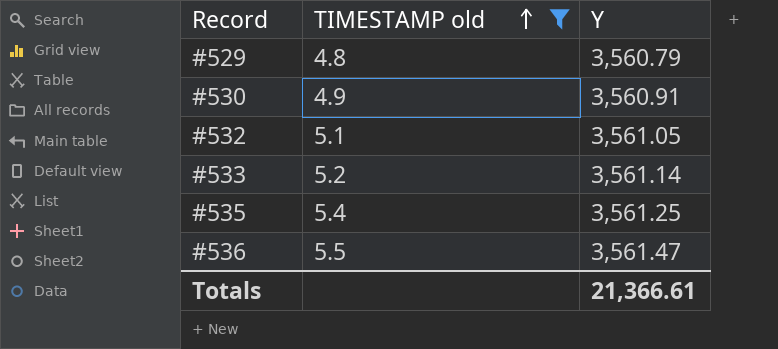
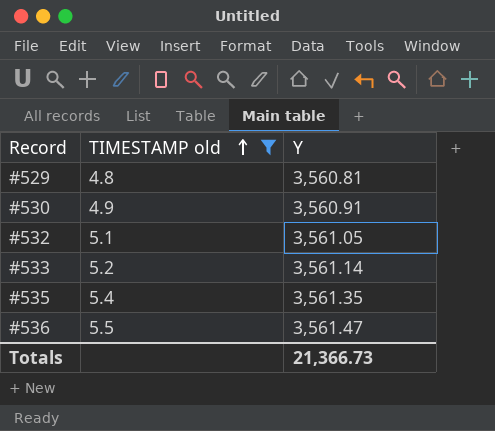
#529 | Y: 3,560.79 -> 3,560.81
#535 | Y: 3,561.25 -> 3,561.35
Totals | Y: 21,366.61 -> 21,366.73

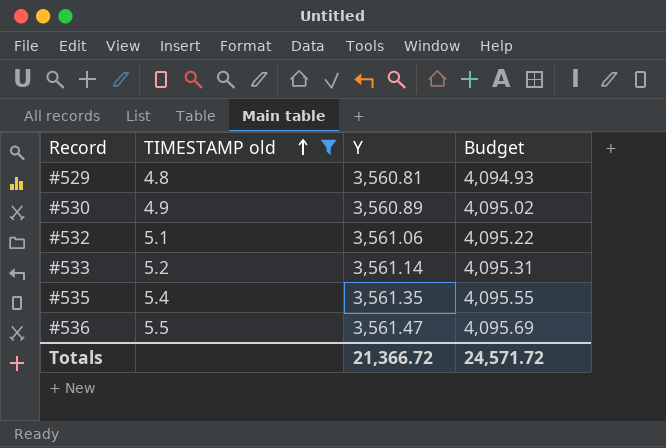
column Budget | formula: none -> [Y] * 1.15
#530 | Y: 3,560.91 -> 3,560.89
#532 | Y: 3,561.05 -> 3,561.06
Totals | Y: 21,366.73 -> 21,366.72

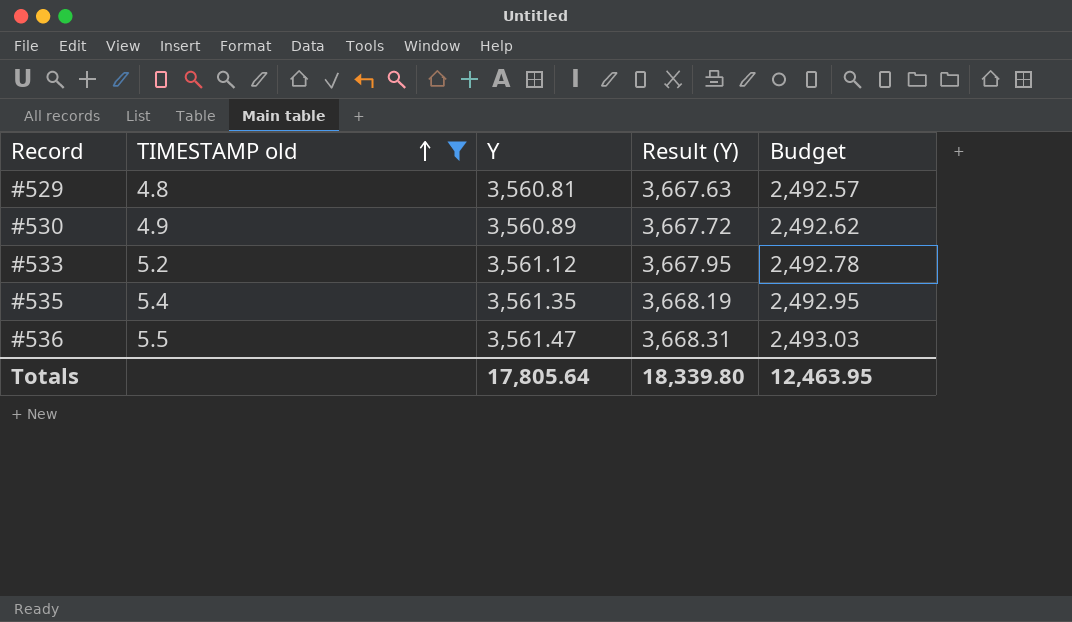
column Result (Y) | formula: none -> [Y] * 1.03
column Budget | formula: [Y] * 1.15 -> [Y] * 0.7
row #532: 5.1 | 3,561.06 | 4,095.22 -> none
#533 | Y: 3,561.14 -> 3,561.12
Totals | Y: 21,366.72 -> 17,805.64
Totals | Budget: 24,571.72 -> 12,463.95

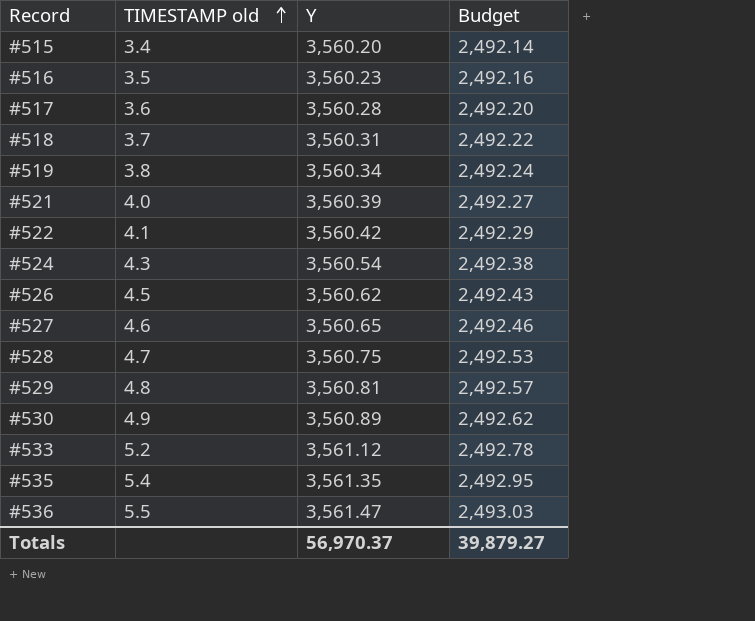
filter: TIMESTAMP old >= 4.8 -> none
column Result (Y) | formula: [Y] * 1.03 -> none
Totals | Y: 17,805.64 -> 56,970.37
Totals | Budget: 12,463.95 -> 39,879.27

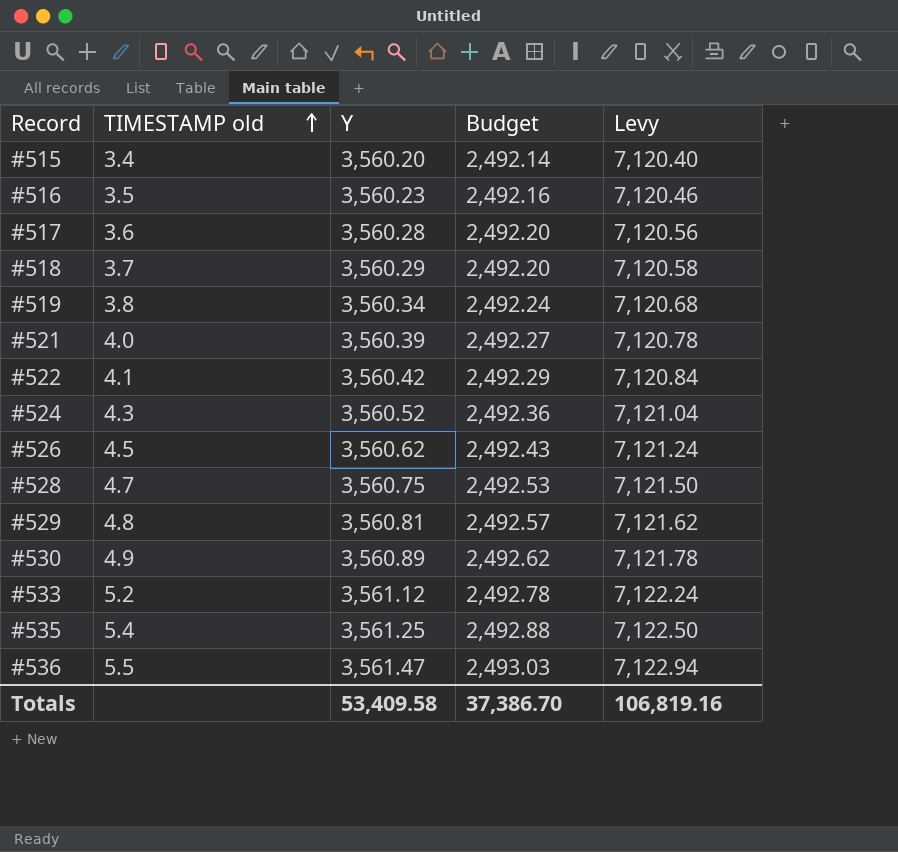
column Levy | formula: none -> [Y] * 2
row #527: 4.6 | 3,560.65 | 2,492.46 -> none
#518 | Y: 3,560.31 -> 3,560.29
#518 | Budget: 2,492.22 -> 2,492.20
#524 | Y: 3,560.54 -> 3,560.52
#524 | Budget: 2,492.38 -> 2,492.36
#535 | Y: 3,561.35 -> 3,561.25
#535 | Budget: 2,492.95 -> 2,492.88
Totals | Y: 56,970.37 -> 53,409.58
Totals | Budget: 39,879.27 -> 37,386.70

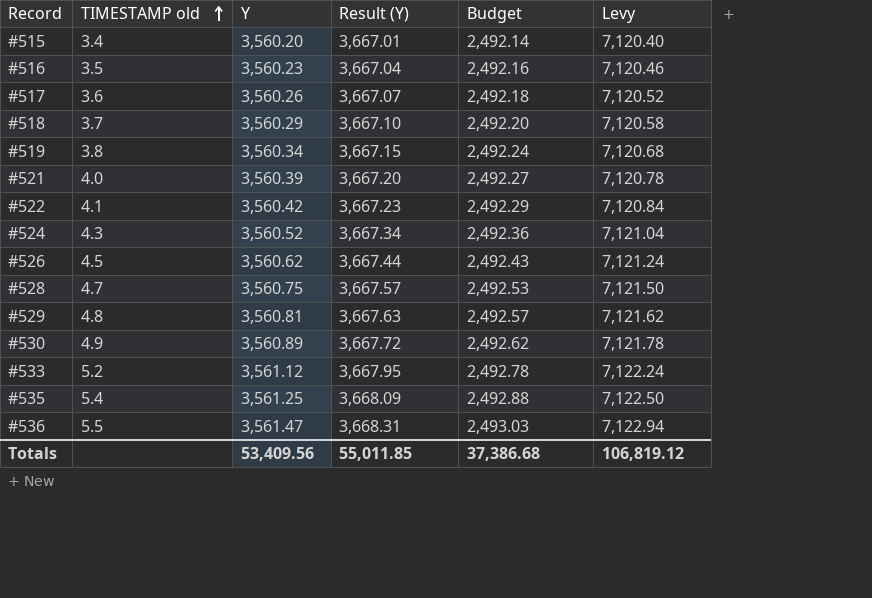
column Result (Y) | formula: none -> [Y] * 1.03
#517 | Y: 3,560.28 -> 3,560.26
#517 | Budget: 2,492.20 -> 2,492.18
#517 | Levy: 7,120.56 -> 7,120.52
Totals | Y: 53,409.58 -> 53,409.56
Totals | Budget: 37,386.70 -> 37,386.68
Totals | Levy: 106,819.16 -> 106,819.12

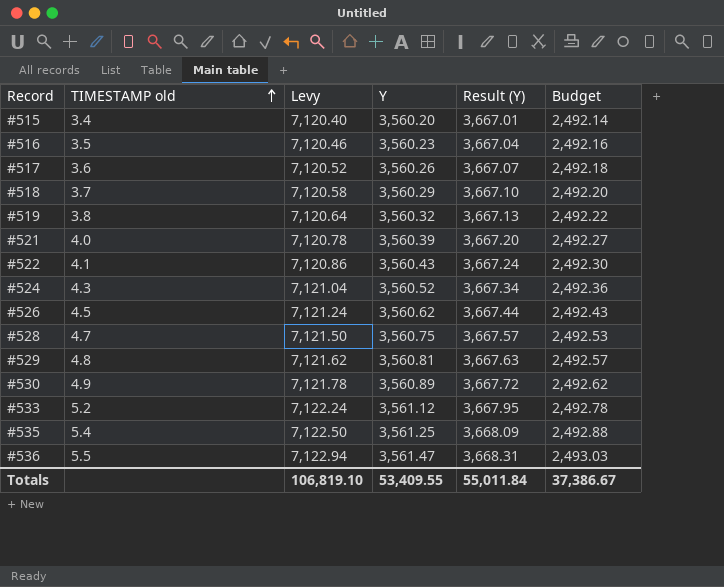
column Levy | position: 6 -> 3
#519 | Levy: 7,120.68 -> 7,120.64
#519 | Y: 3,560.34 -> 3,560.32
#519 | Result (Y): 3,667.15 -> 3,667.13
#519 | Budget: 2,492.24 -> 2,492.22
#522 | Levy: 7,120.84 -> 7,120.86
#522 | Y: 3,560.42 -> 3,560.43
#522 | Result (Y): 3,667.23 -> 3,667.24
#522 | Budget: 2,492.29 -> 2,492.30
Totals | Levy: 106,819.12 -> 106,819.10
Totals | Y: 53,409.56 -> 53,409.55
Totals | Result (Y): 55,011.85 -> 55,011.84
Totals | Budget: 37,386.68 -> 37,386.67

